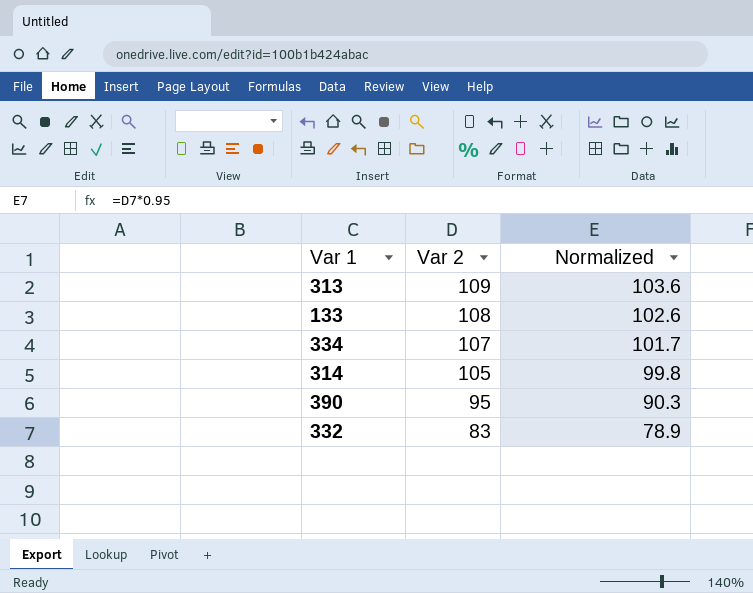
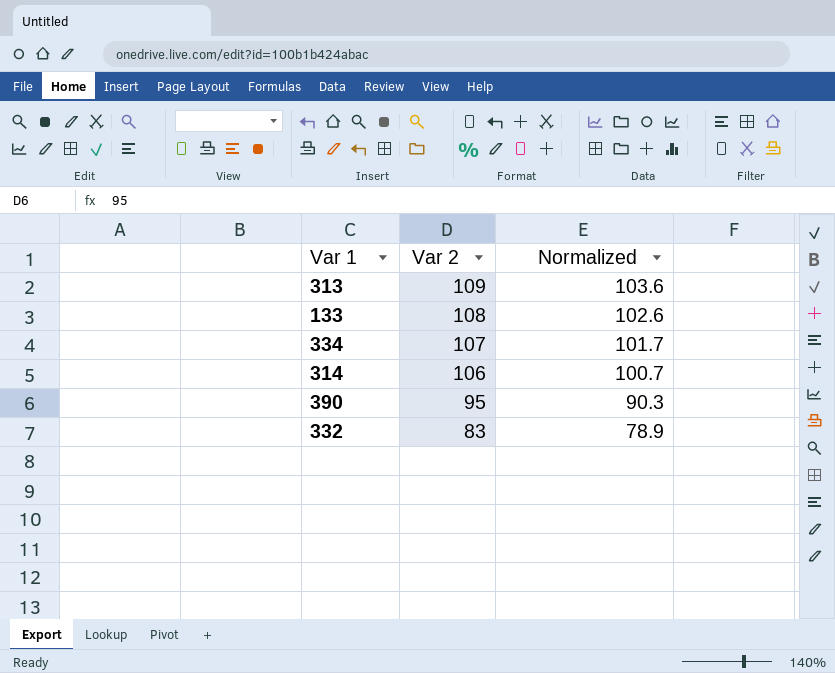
314 | Var 2: 105 -> 106
314 | Normalized: 99.8 -> 100.7

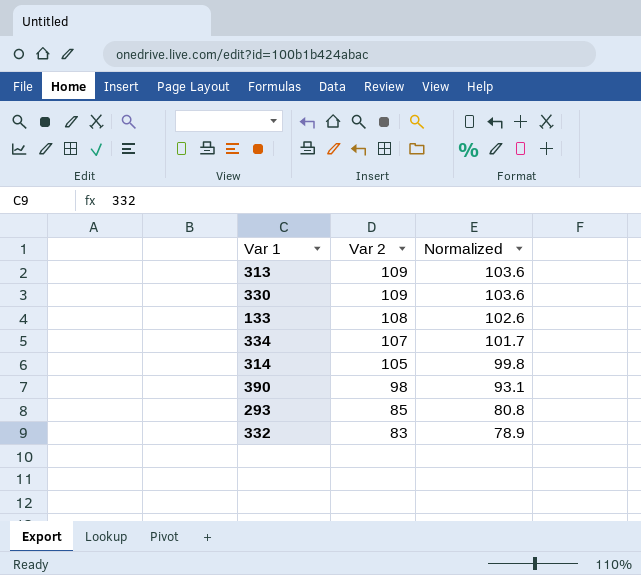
row 330: none -> 109 | 103.6
314 | Var 2: 106 -> 105
314 | Normalized: 100.7 -> 99.8
390 | Var 2: 95 -> 98
390 | Normalized: 90.3 -> 93.1
row 293: none -> 85 | 80.8

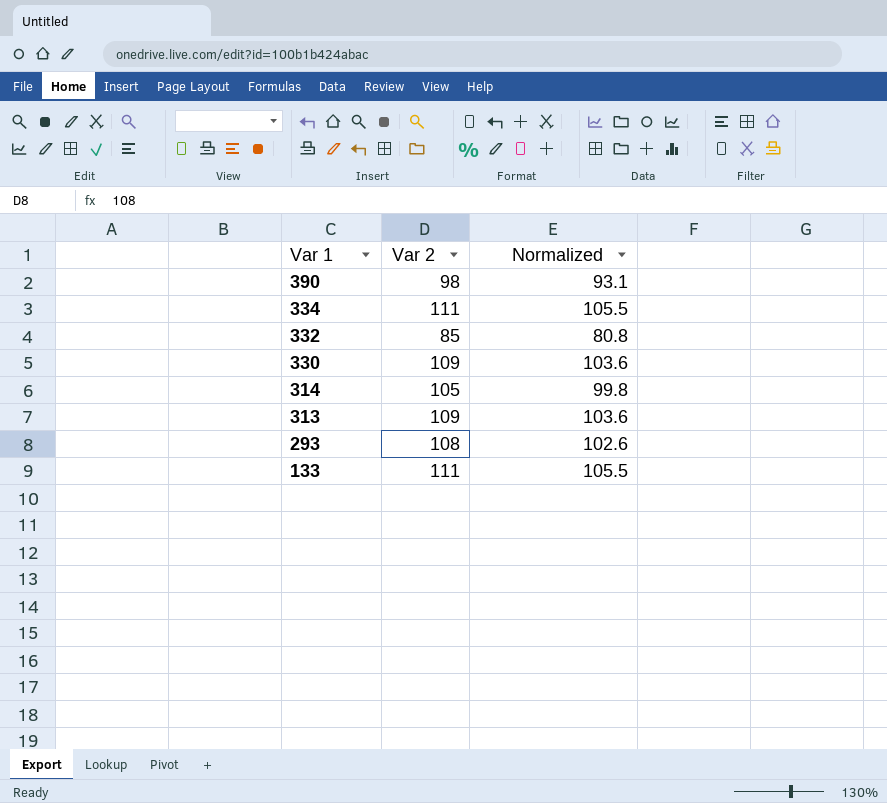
row order: Var 2 descending -> Var 1 descending
334 | Var 2: 107 -> 111
334 | Normalized: 101.7 -> 105.5
332 | Var 2: 83 -> 85
332 | Normalized: 78.9 -> 80.8
293 | Var 2: 85 -> 108
293 | Normalized: 80.8 -> 102.6
133 | Var 2: 108 -> 111
133 | Normalized: 102.6 -> 105.5

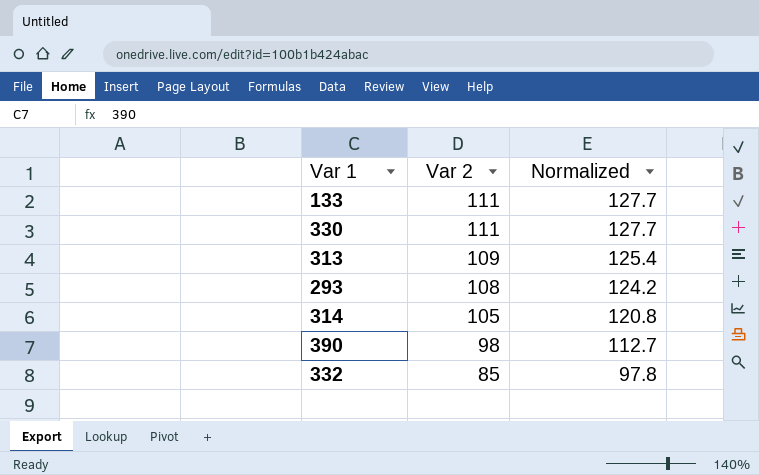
row order: Var 1 descending -> Var 2 descending
column Normalized | formula: [Var 2] * 0.95 -> [Var 2] * 1.15
row 334: 111 | 105.5 -> none
330 | Var 2: 109 -> 111

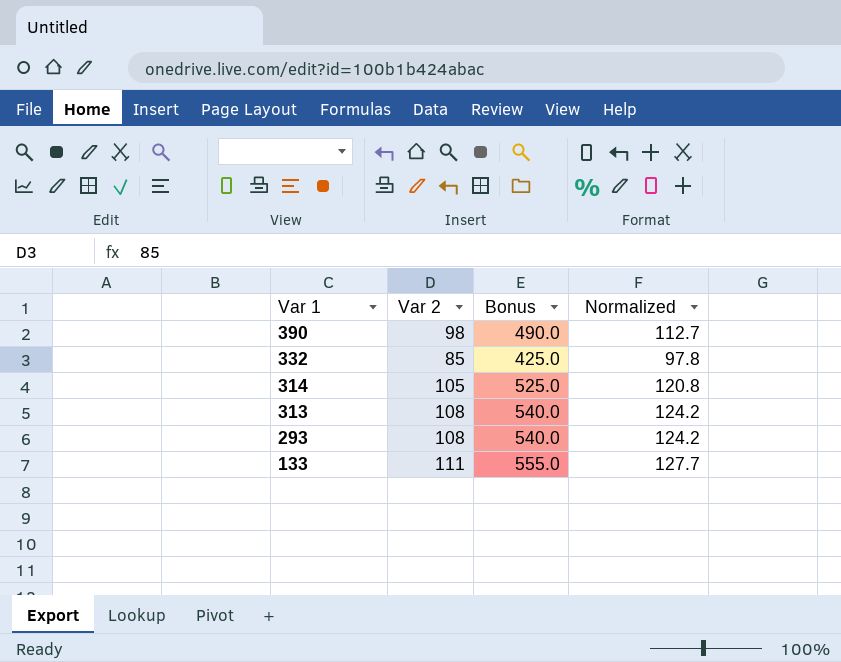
row order: Var 2 descending -> Var 1 descending
column Bonus | formula: none -> [Var 2] * 5
row 330: 111 | 127.7 -> none
313 | Var 2: 109 -> 108
313 | Normalized: 125.4 -> 124.2

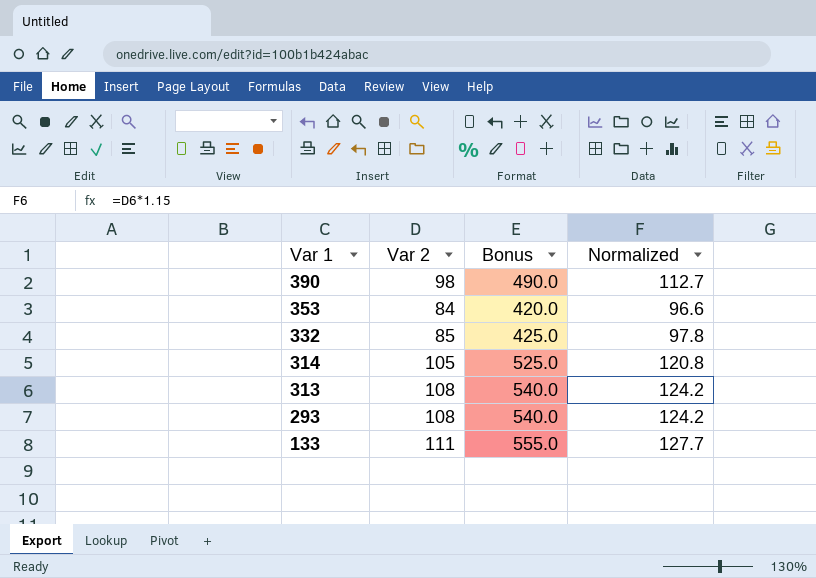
row 353: none -> 84 | 420.0 | 96.6

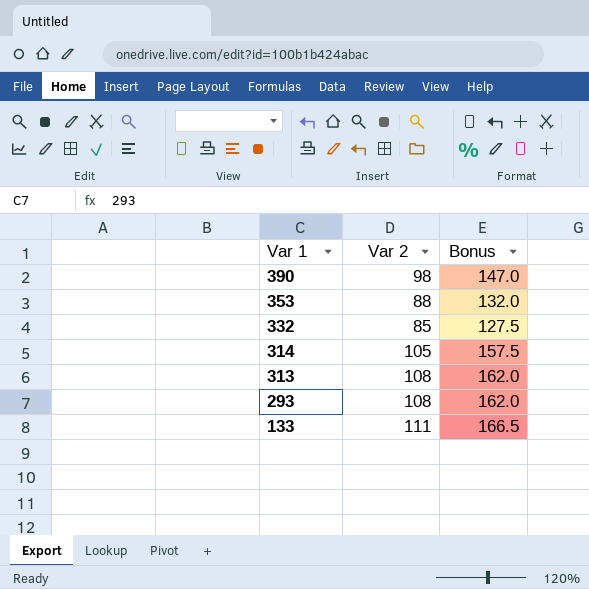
column Normalized | formula: [Var 2] * 1.15 -> none
column Bonus | formula: [Var 2] * 5 -> [Var 2] * 1.5
353 | Var 2: 84 -> 88

